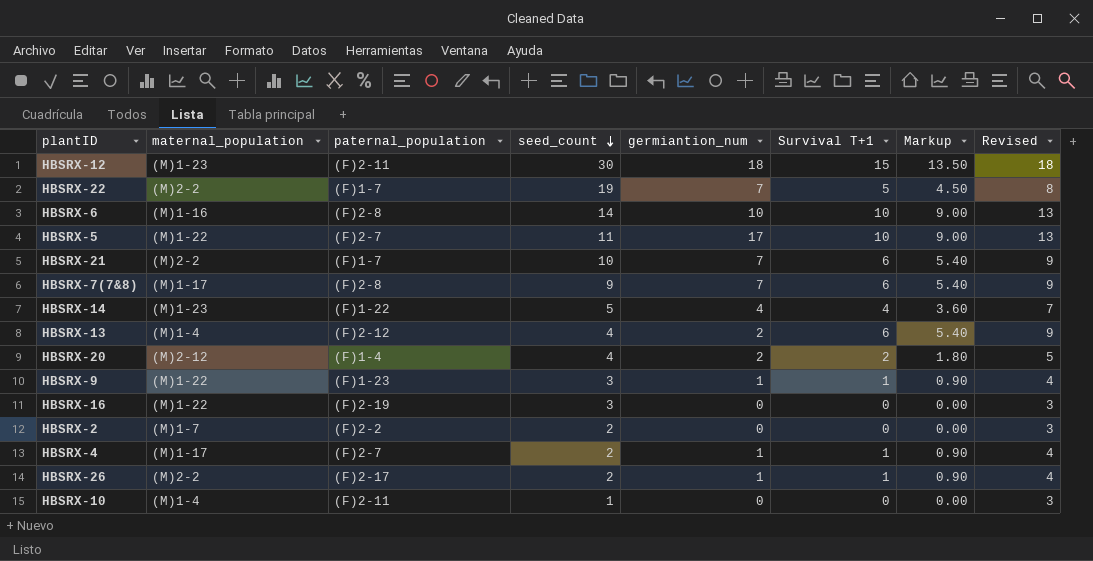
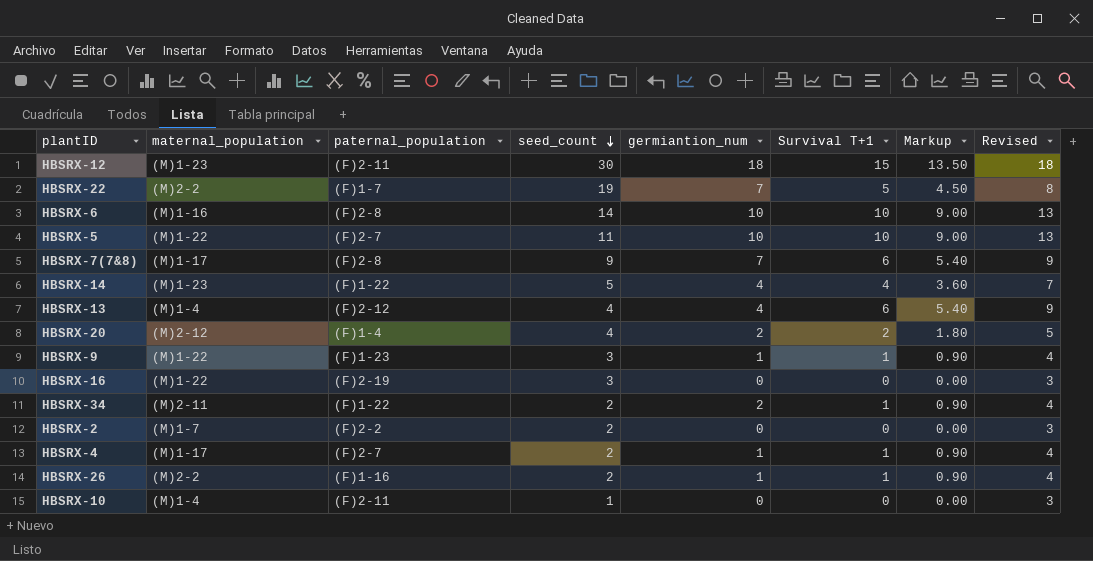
row HBSRX-21: (M)2-2 | (F)1-7 | 10 | 7 | 6 | 5.40 | 9 -> none
HBSRX-5 | germiantion_num: 17 -> 10
HBSRX-13 | germiantion_num: 2 -> 4
row HBSRX-34: none -> (M)2-11 | (F)1-22 | 2 | 2 | 1 | 0.90 | 4
HBSRX-26 | paternal_population: (F)2-17 -> (F)1-16

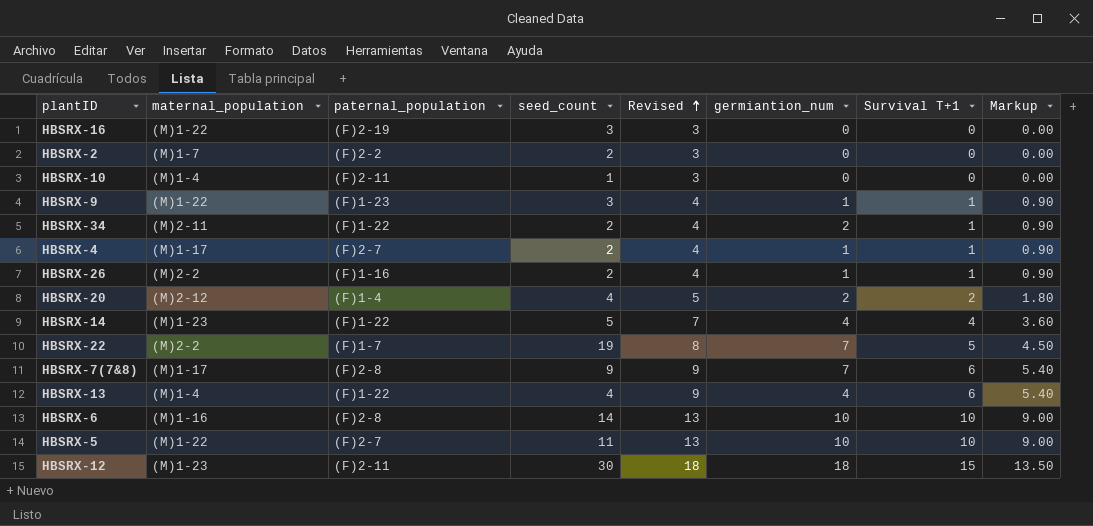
row order: seed_count descending -> Revised ascending
column Revised | position: 8 -> 5
HBSRX-13 | paternal_population: (F)2-12 -> (F)1-22

